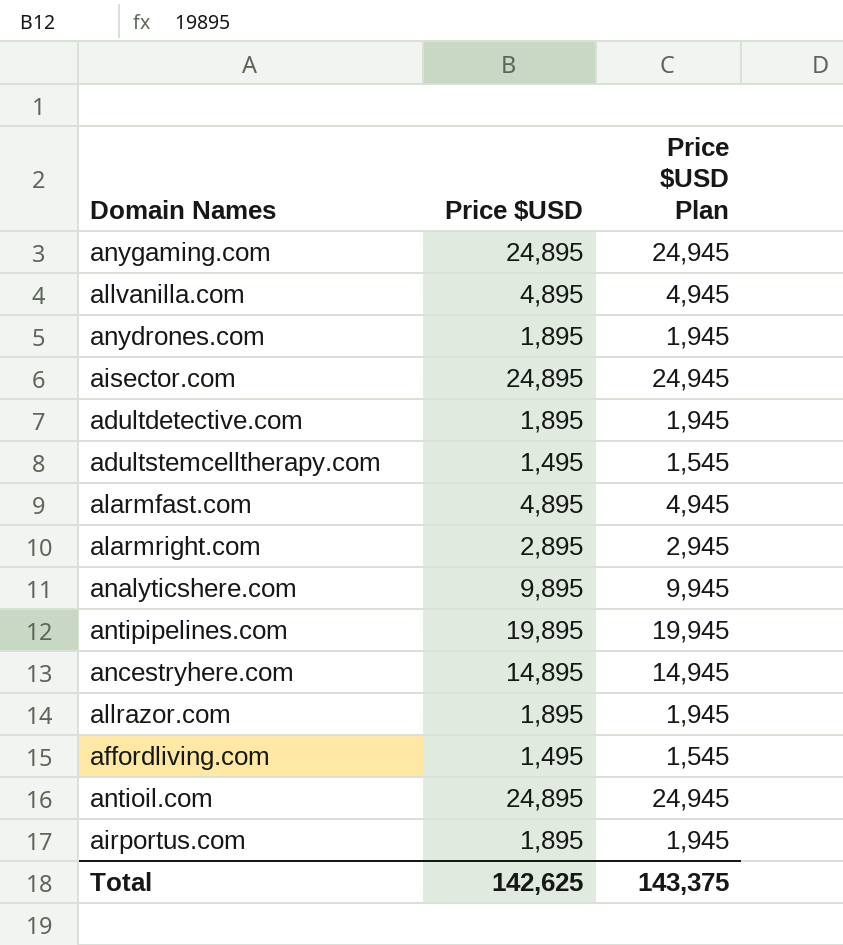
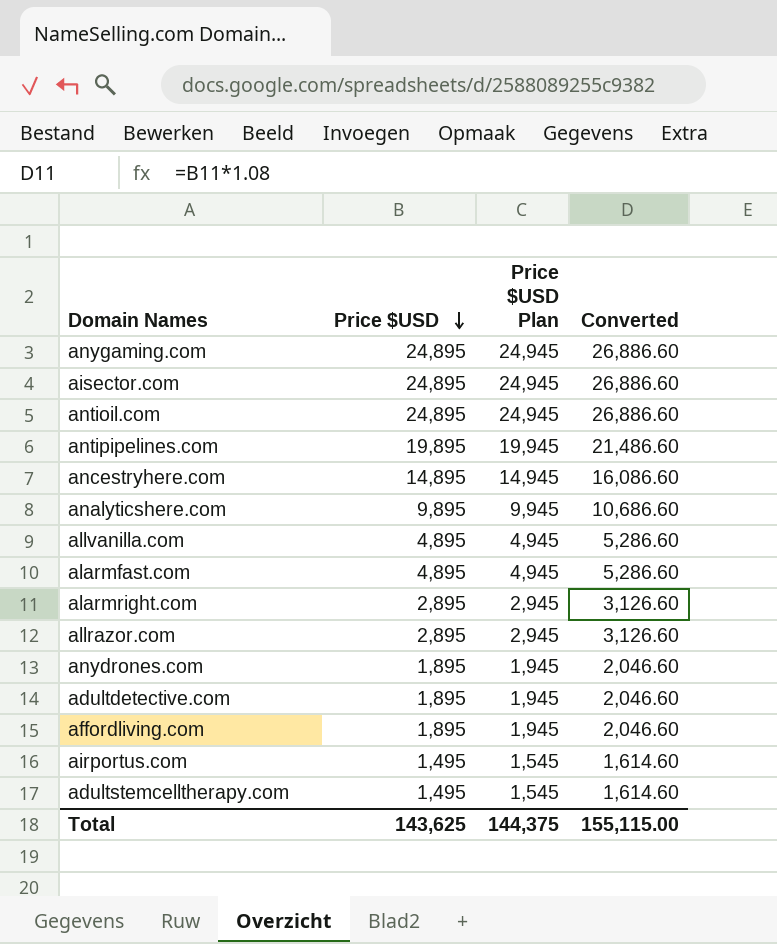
row order: none -> Price $USD descending
column Converted | formula: none -> [Price $USD] * 1.08
allrazor.com | Price $USD: 1,895 -> 2,895
allrazor.com | Price $USD Plan: 1,945 -> 2,945
affordliving.com | Price $USD: 1,495 -> 1,895
affordliving.com | Price $USD Plan: 1,545 -> 1,945
airportus.com | Price $USD: 1,895 -> 1,495
airportus.com | Price $USD Plan: 1,945 -> 1,545
Total | Price $USD: 142,625 -> 143,625
Total | Price $USD Plan: 143,375 -> 144,375

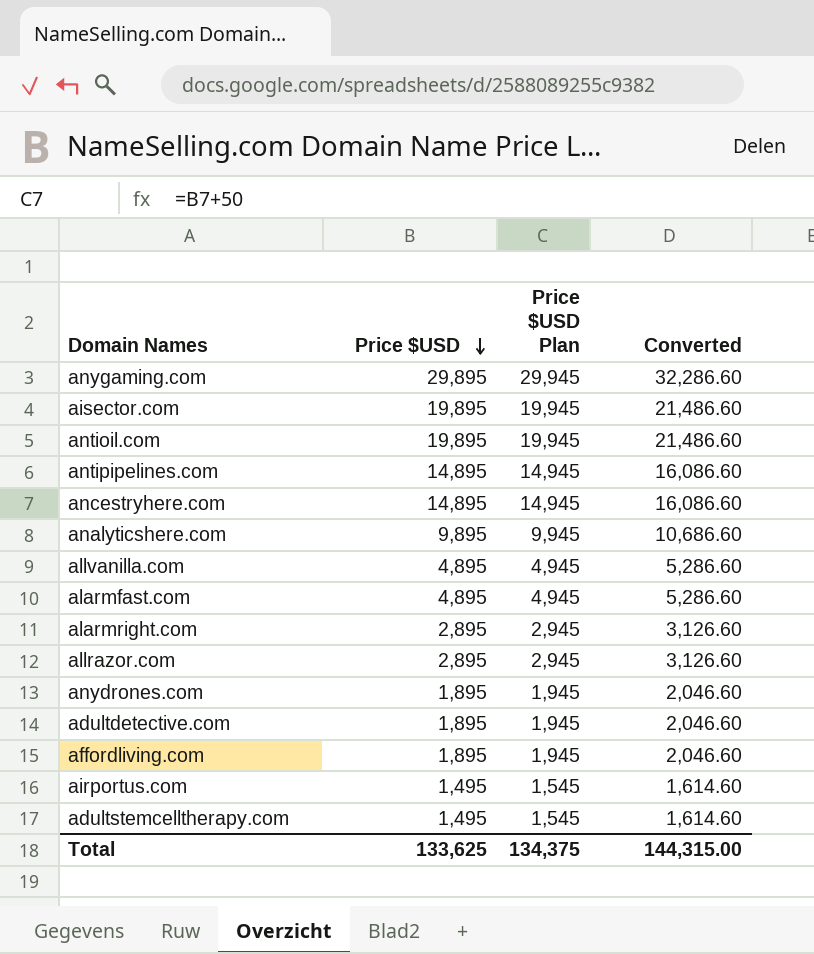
anygaming.com | Price $USD: 24,895 -> 29,895
anygaming.com | Price $USD Plan: 24,945 -> 29,945
anygaming.com | Converted: 26,886.60 -> 32,286.60
aisector.com | Price $USD: 24,895 -> 19,895
aisector.com | Price $USD Plan: 24,945 -> 19,945
aisector.com | Converted: 26,886.60 -> 21,486.60
antioil.com | Price $USD: 24,895 -> 19,895
antioil.com | Price $USD Plan: 24,945 -> 19,945
antioil.com | Converted: 26,886.60 -> 21,486.60
antipipelines.com | Price $USD: 19,895 -> 14,895
antipipelines.com | Price $USD Plan: 19,945 -> 14,945
antipipelines.com | Converted: 21,486.60 -> 16,086.60
Total | Price $USD: 143,625 -> 133,625
Total | Price $USD Plan: 144,375 -> 134,375
Total | Converted: 155,115.00 -> 144,315.00

